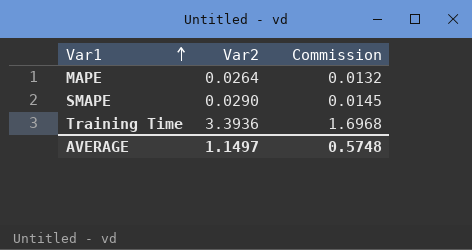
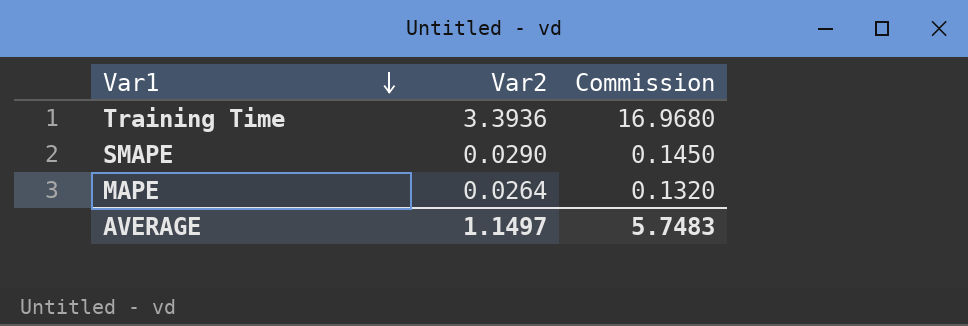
row order: Var1 ascending -> Var1 descending
column Commission | formula: [Var2] * 0.5 -> [Var2] * 5
AVERAGE | Commission: 0.5748 -> 5.7483

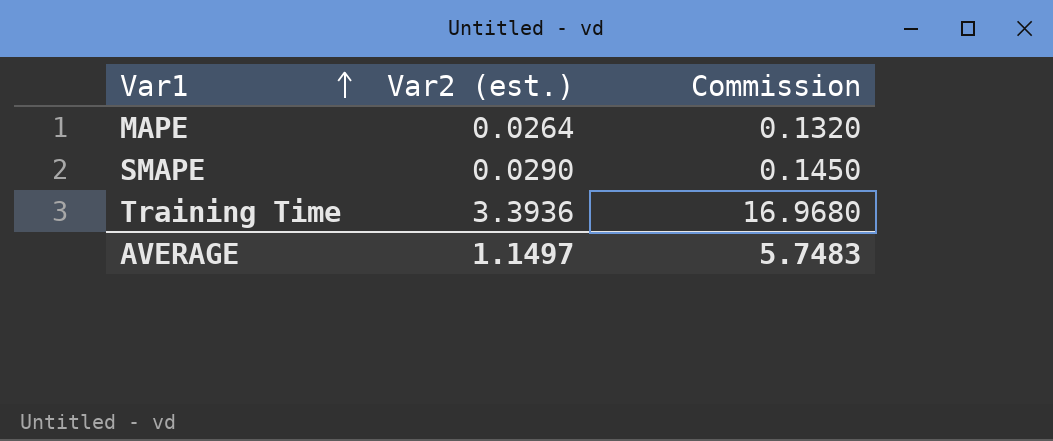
row order: Var1 descending -> Var1 ascending
column name: Var2 -> Var2 (est.)

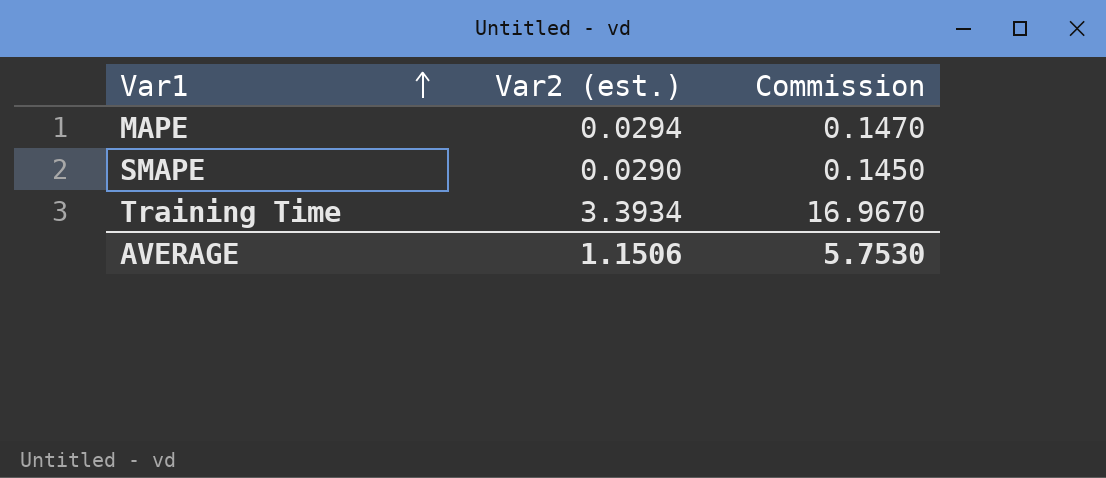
MAPE | Var2 (est.): 0.0264 -> 0.0294
MAPE | Commission: 0.1320 -> 0.1470
Training Time | Var2 (est.): 3.3936 -> 3.3934
Training Time | Commission: 16.9680 -> 16.9670
AVERAGE | Var2 (est.): 1.1497 -> 1.1506
AVERAGE | Commission: 5.7483 -> 5.7530

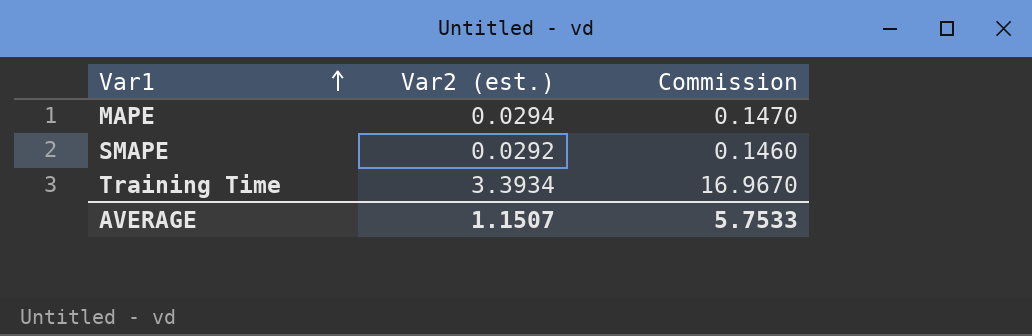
SMAPE | Var2 (est.): 0.0290 -> 0.0292
SMAPE | Commission: 0.1450 -> 0.1460
AVERAGE | Var2 (est.): 1.1506 -> 1.1507
AVERAGE | Commission: 5.7530 -> 5.7533

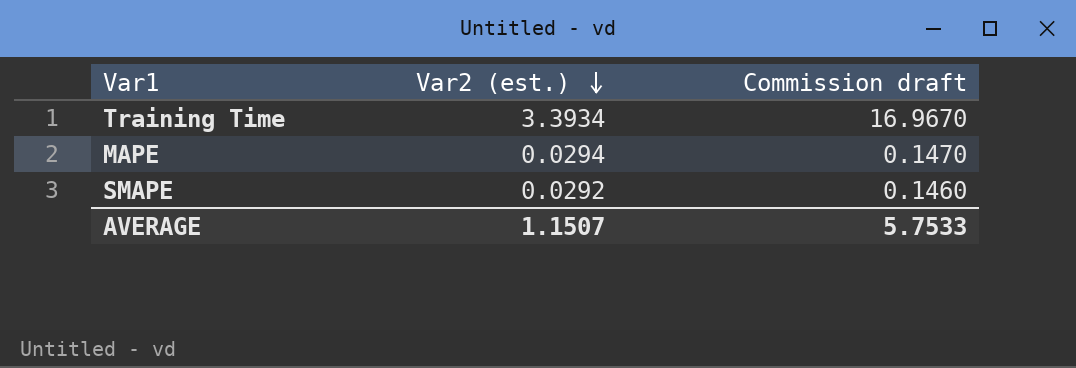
row order: Var1 ascending -> Var2 (est.) descending
column name: Commission -> Commission draft

